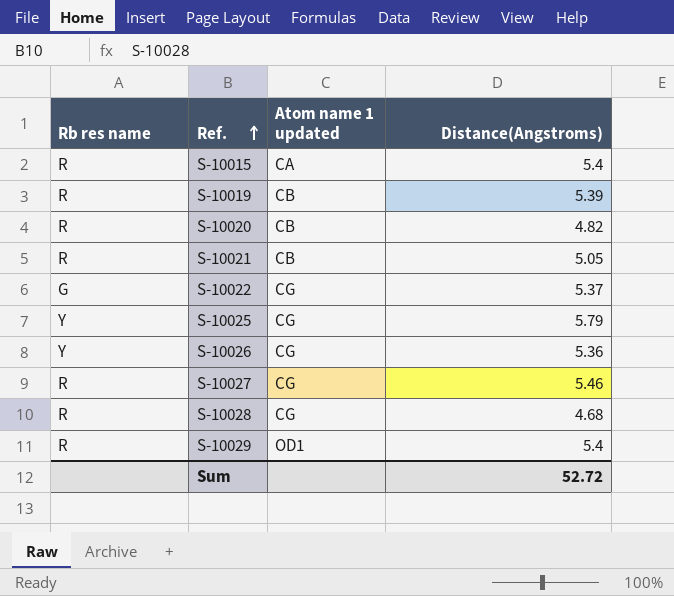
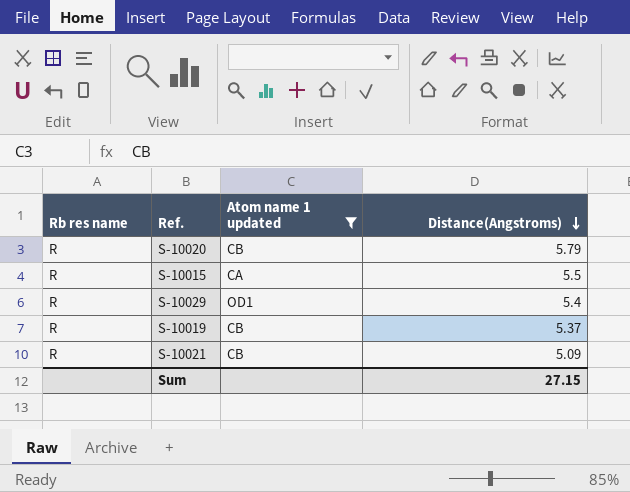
filter: none -> Atom name 1 updated != CG
row order: Ref. ascending -> Distance(Angstroms) descending
S-10020 | Distance(Angstroms): 4.82 -> 5.79
S-10015 | Distance(Angstroms): 5.4 -> 5.5
S-10019 | Distance(Angstroms): 5.39 -> 5.37
S-10021 | Distance(Angstroms): 5.05 -> 5.09
Sum | Distance(Angstroms): 52.72 -> 27.15

